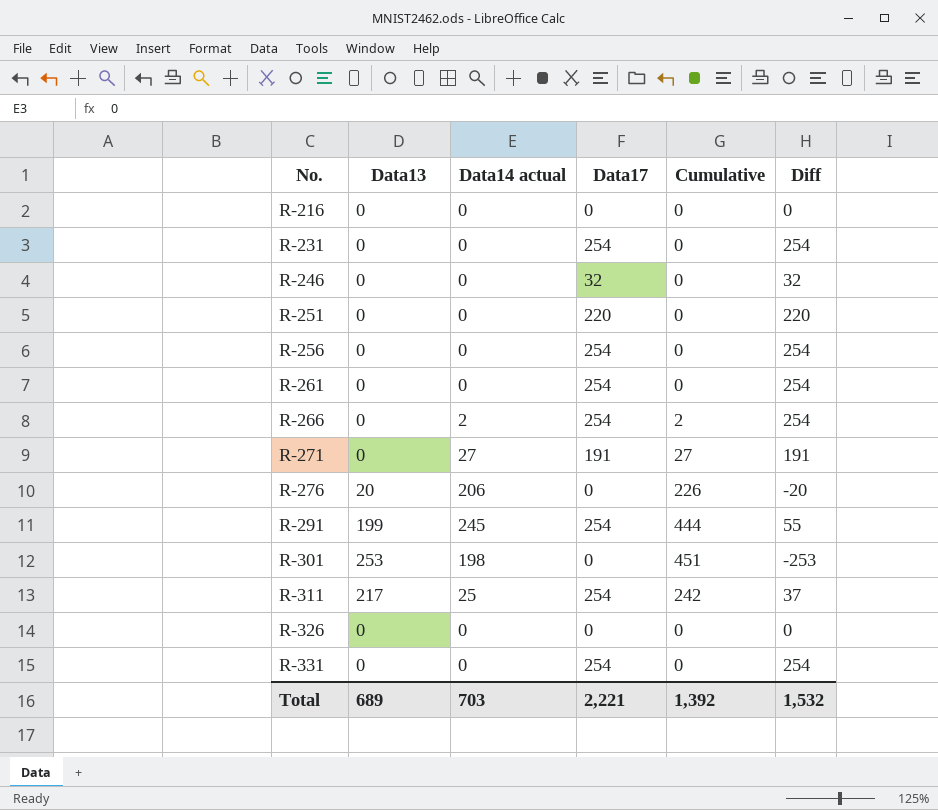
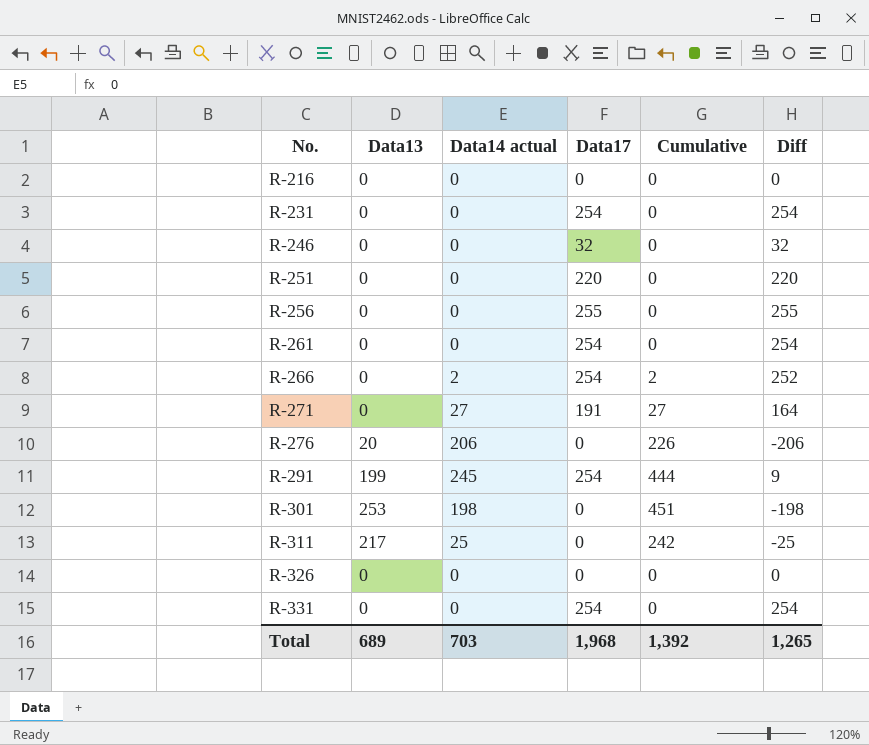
column Diff | formula: [Data17] - [Data13] -> [Data17] - [Data14 actual]
R-256 | Data17: 254 -> 255
R-311 | Data17: 254 -> 0
Total | Data17: 2,221 -> 1,968
Total | Diff: 1,532 -> 1,265

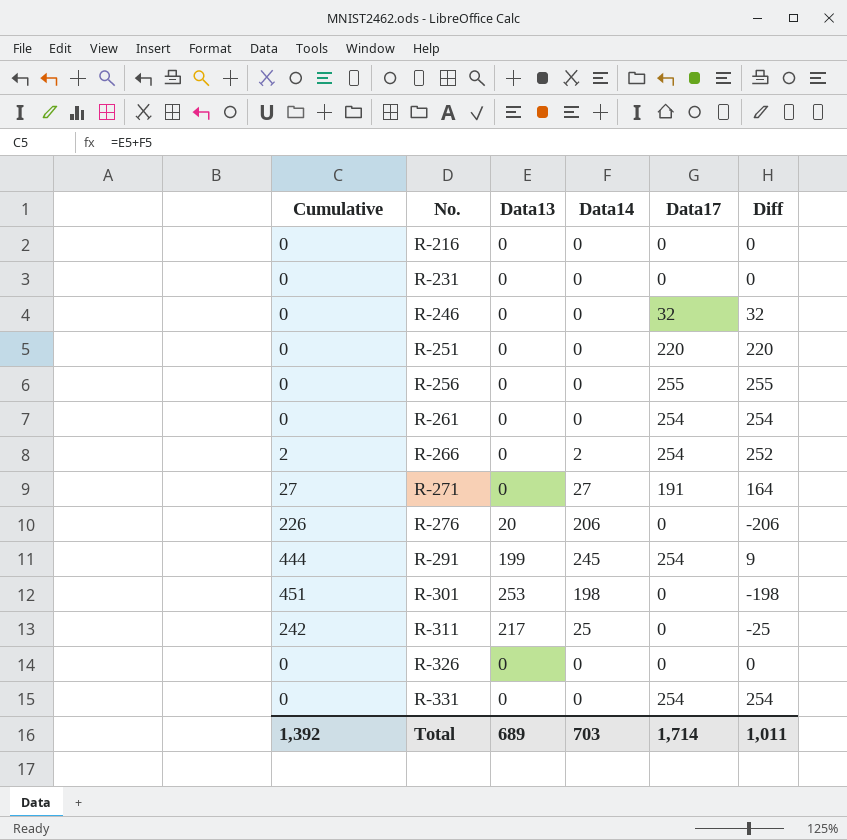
column Cumulative | position: 5 -> 1
column name: Data14 actual -> Data14
R-231 | Data17: 254 -> 0
R-231 | Diff: 254 -> 0
Total | Data17: 1,968 -> 1,714
Total | Diff: 1,265 -> 1,011

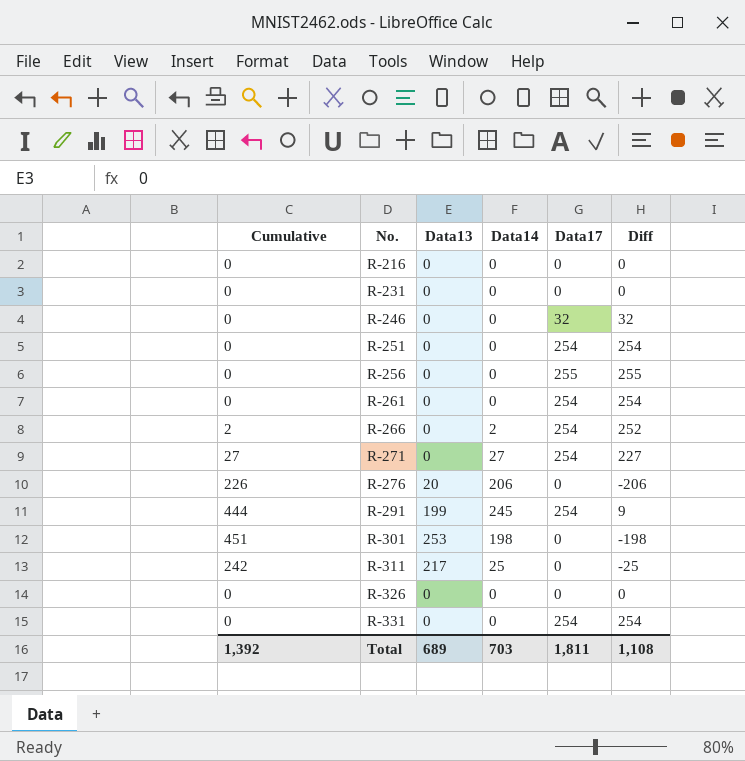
R-251 | Data17: 220 -> 254
R-251 | Diff: 220 -> 254
R-271 | Data17: 191 -> 254
R-271 | Diff: 164 -> 227
Total | Data17: 1,714 -> 1,811
Total | Diff: 1,011 -> 1,108

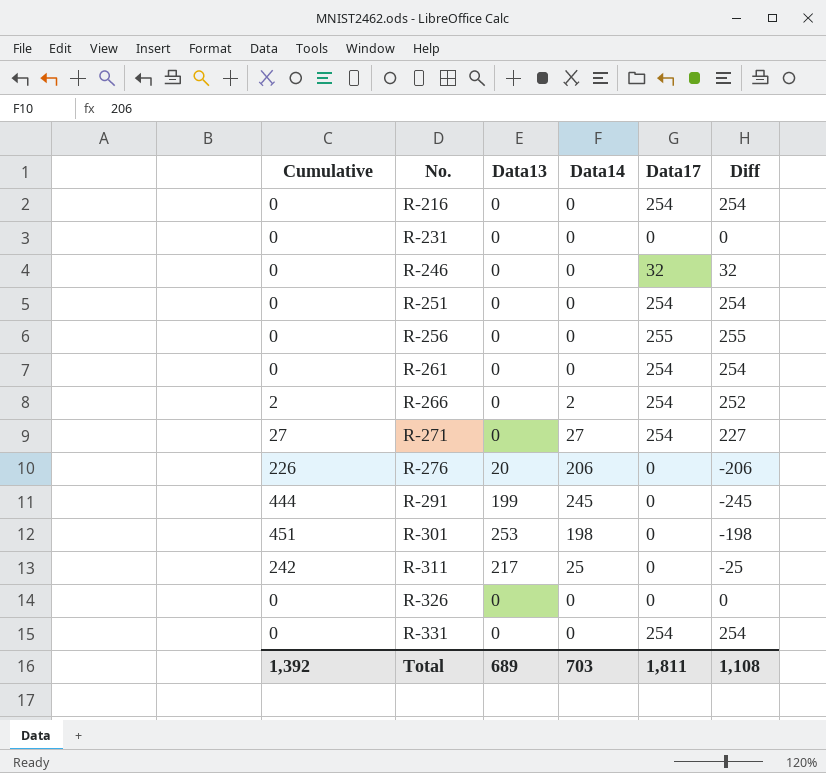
R-216 | Data17: 0 -> 254
R-216 | Diff: 0 -> 254
R-291 | Data17: 254 -> 0
R-291 | Diff: 9 -> -245

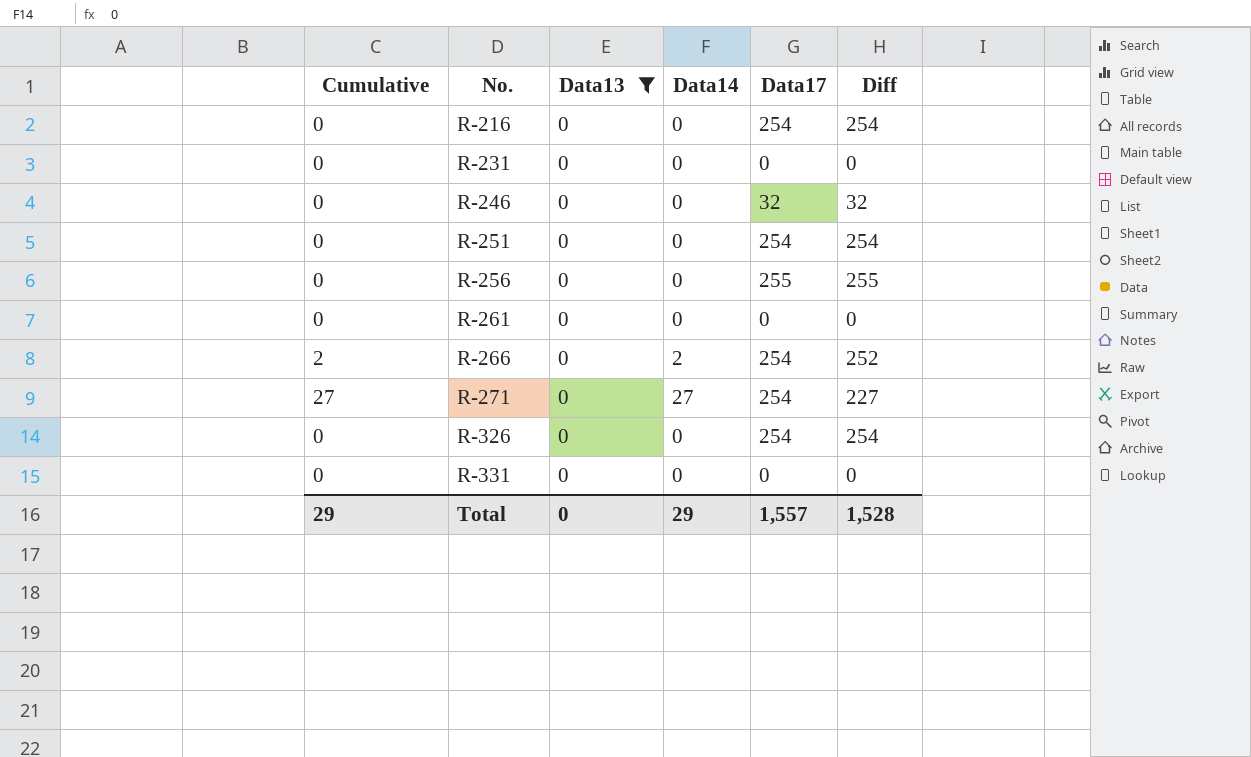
filter: none -> Data13 = 0
R-261 | Data17: 254 -> 0
R-261 | Diff: 254 -> 0
R-326 | Data17: 0 -> 254
R-326 | Diff: 0 -> 254
R-331 | Data17: 254 -> 0
R-331 | Diff: 254 -> 0
Total | Cumulative: 1,392 -> 29
Total | Data13: 689 -> 0
Total | Data14: 703 -> 29
Total | Data17: 1,811 -> 1,557
Total | Diff: 1,108 -> 1,528

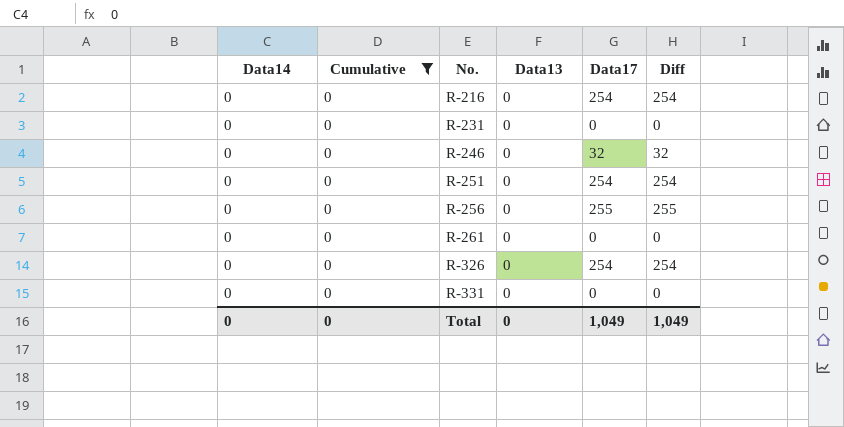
filter: Data13 = 0 -> Cumulative = 0
column Data14 | position: 4 -> 1
Total | Data14: 29 -> 0
Total | Cumulative: 29 -> 0
Total | Data17: 1,557 -> 1,049
Total | Diff: 1,528 -> 1,049

